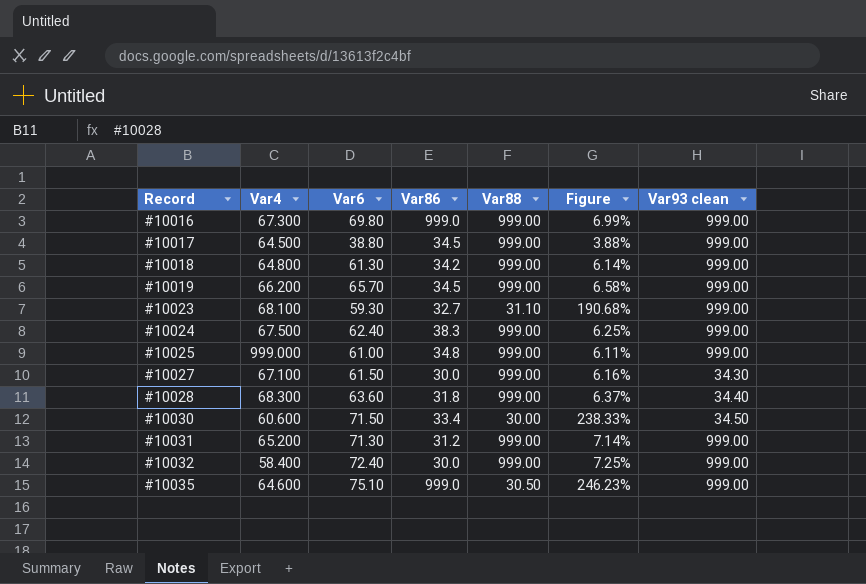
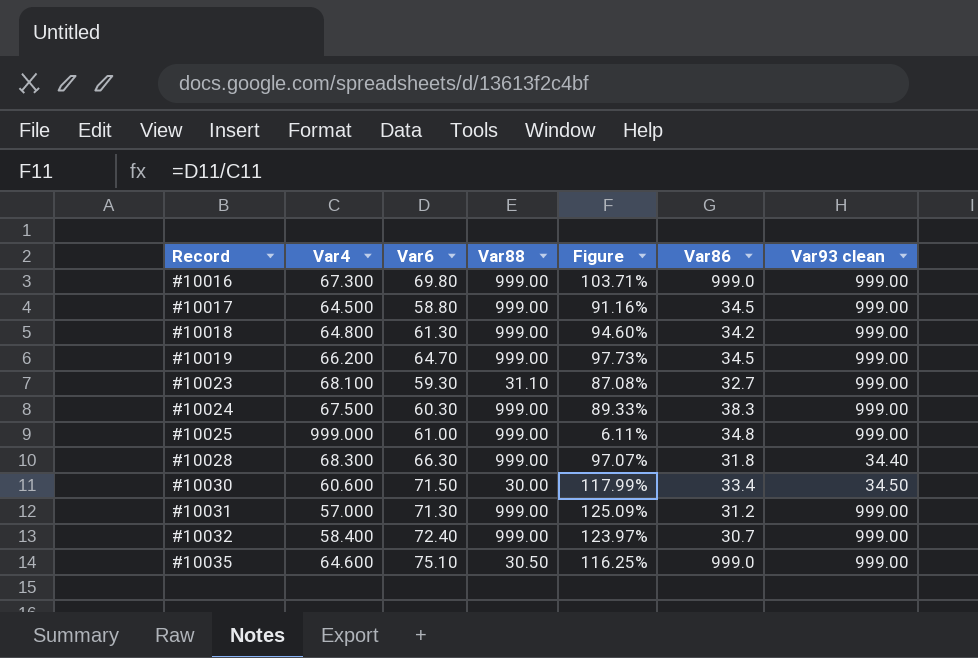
column Figure | formula: [Var6] / [Var88] -> [Var6] / [Var4]
column Var86 | position: 4 -> 6
row #10027: 67.100 | 61.50 | 30.0 | 999.00 | 6.16% | 34.30 -> none
#10017 | Var6: 38.80 -> 58.80
#10019 | Var6: 65.70 -> 64.70
#10024 | Var6: 62.40 -> 60.30
#10028 | Var6: 63.60 -> 66.30
#10031 | Var4: 65.200 -> 57.000
#10032 | Var86: 30.0 -> 30.7

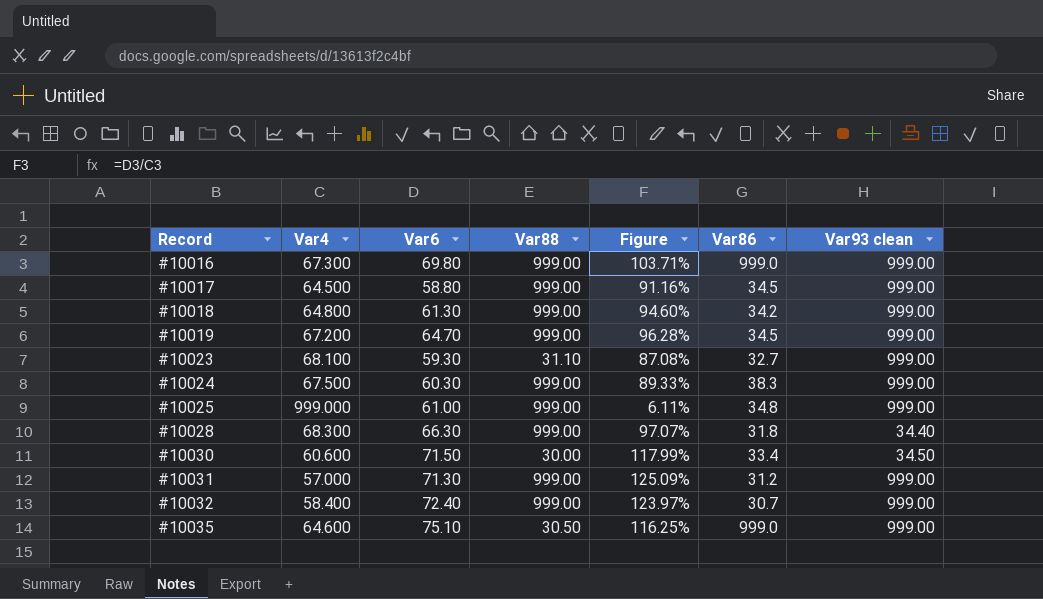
#10019 | Var4: 66.200 -> 67.200
#10019 | Figure: 97.73% -> 96.28%

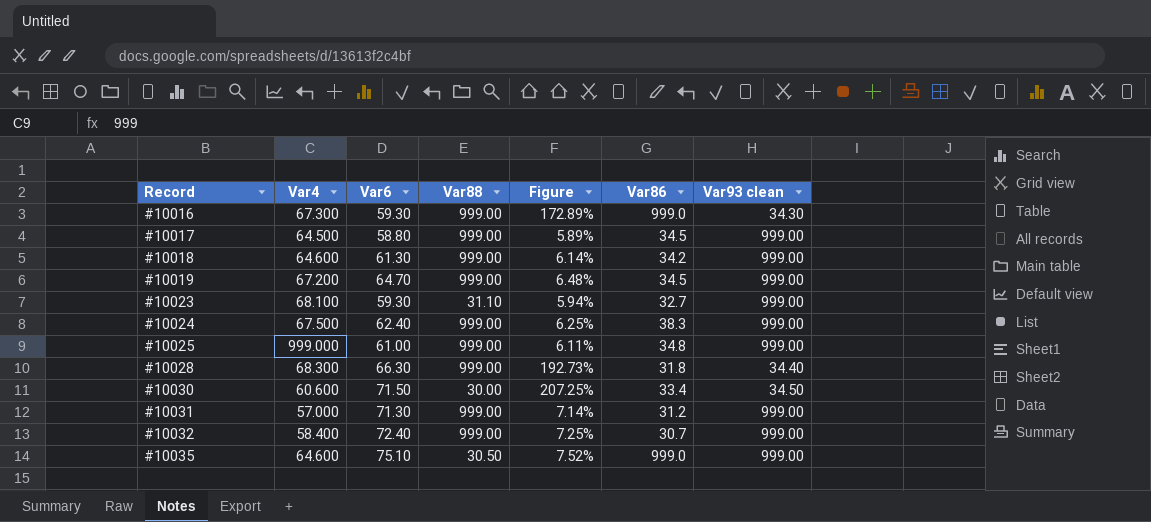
column Figure | formula: [Var6] / [Var4] -> [Var6] / [Var93 clean]
#10016 | Var6: 69.80 -> 59.30
#10016 | Var93 clean: 999.00 -> 34.30
#10018 | Var4: 64.800 -> 64.600
#10024 | Var6: 60.30 -> 62.40

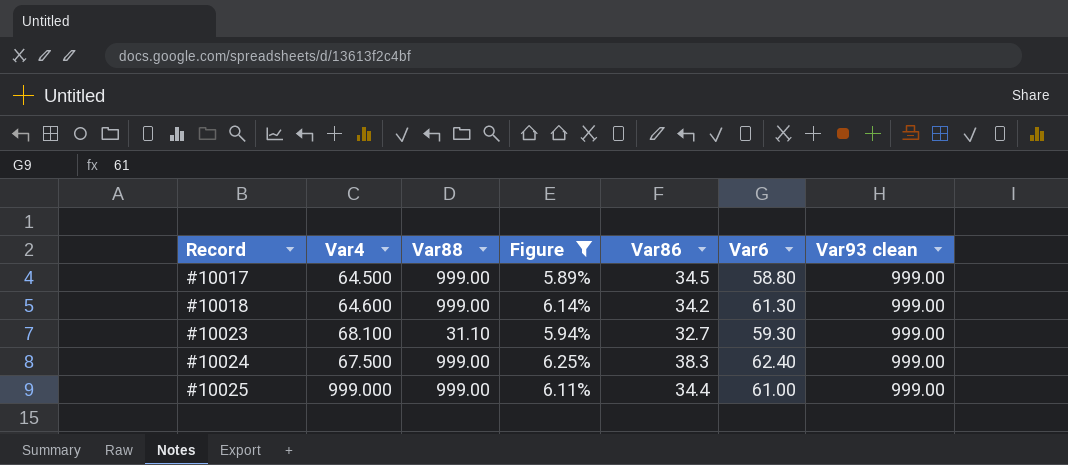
filter: none -> Figure <= 6.25%
column Var6 | position: 3 -> 6
#10025 | Var86: 34.8 -> 34.4

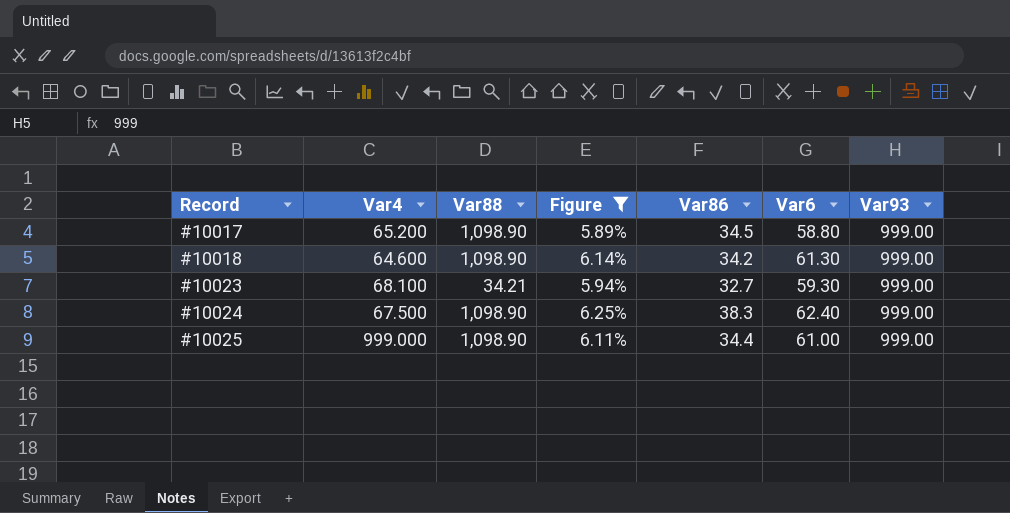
column name: Var93 clean -> Var93
#10017 | Var4: 64.500 -> 65.200
#10017 | Var88: 999.00 -> 1,098.90
#10018 | Var88: 999.00 -> 1,098.90
#10023 | Var88: 31.10 -> 34.21
#10024 | Var88: 999.00 -> 1,098.90
#10025 | Var88: 999.00 -> 1,098.90

